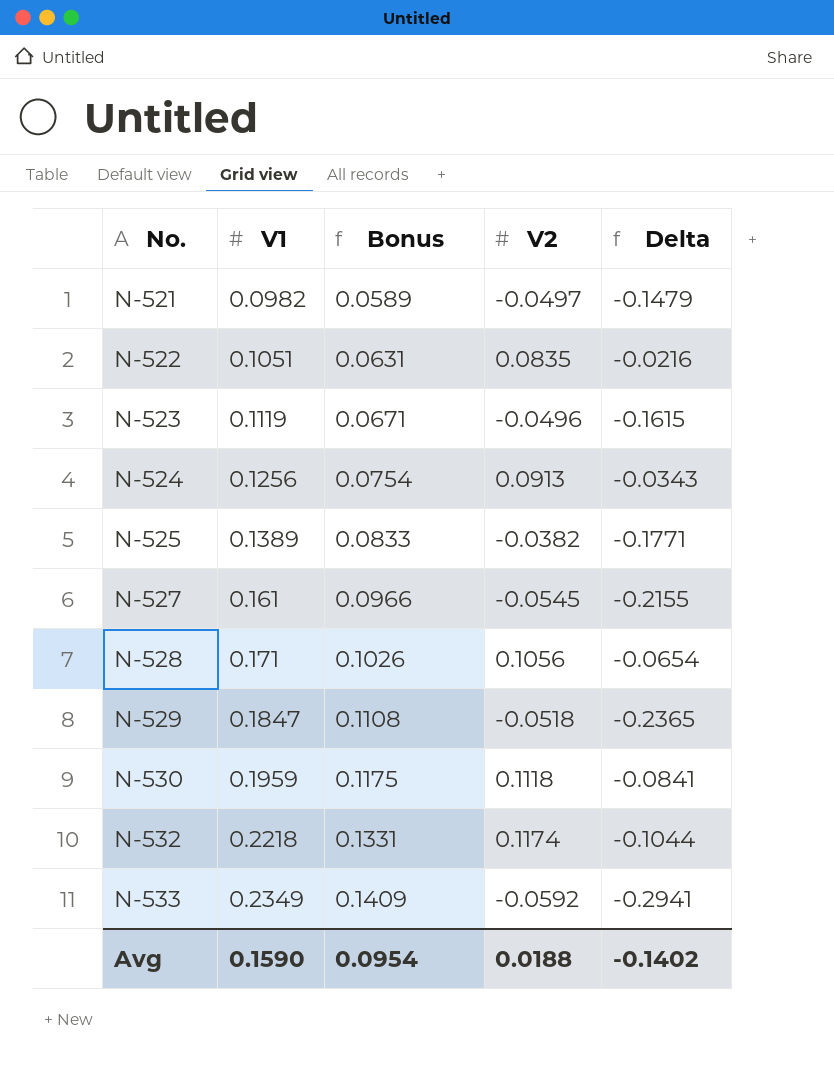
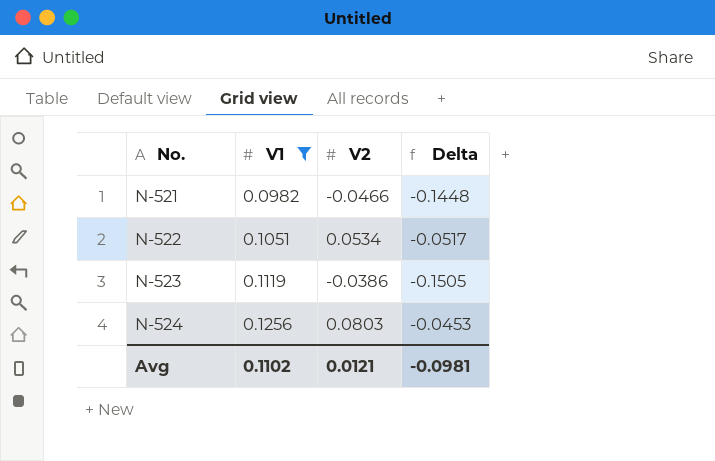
filter: none -> V1 <= 0.1256
column Bonus | formula: [V1] * 0.6 -> none
N-521 | V2: -0.0497 -> -0.0466
N-521 | Delta: -0.1479 -> -0.1448
N-522 | V2: 0.0835 -> 0.0534
N-522 | Delta: -0.0216 -> -0.0517
N-523 | V2: -0.0496 -> -0.0386
N-523 | Delta: -0.1615 -> -0.1505
N-524 | V2: 0.0913 -> 0.0803
N-524 | Delta: -0.0343 -> -0.0453
Avg | V1: 0.1590 -> 0.1102
Avg | V2: 0.0188 -> 0.0121
Avg | Delta: -0.1402 -> -0.0981

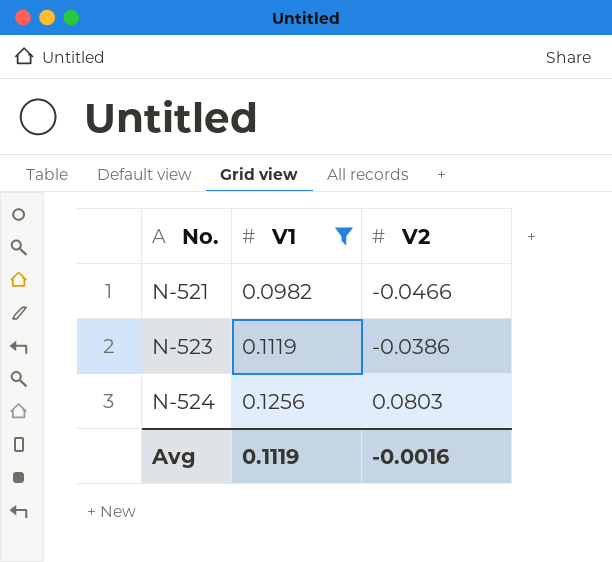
column Delta | formula: [V2] - [V1] -> none
row N-522: 0.1051 | 0.0534 | -0.0517 -> none
Avg | V1: 0.1102 -> 0.1119
Avg | V2: 0.0121 -> -0.0016

